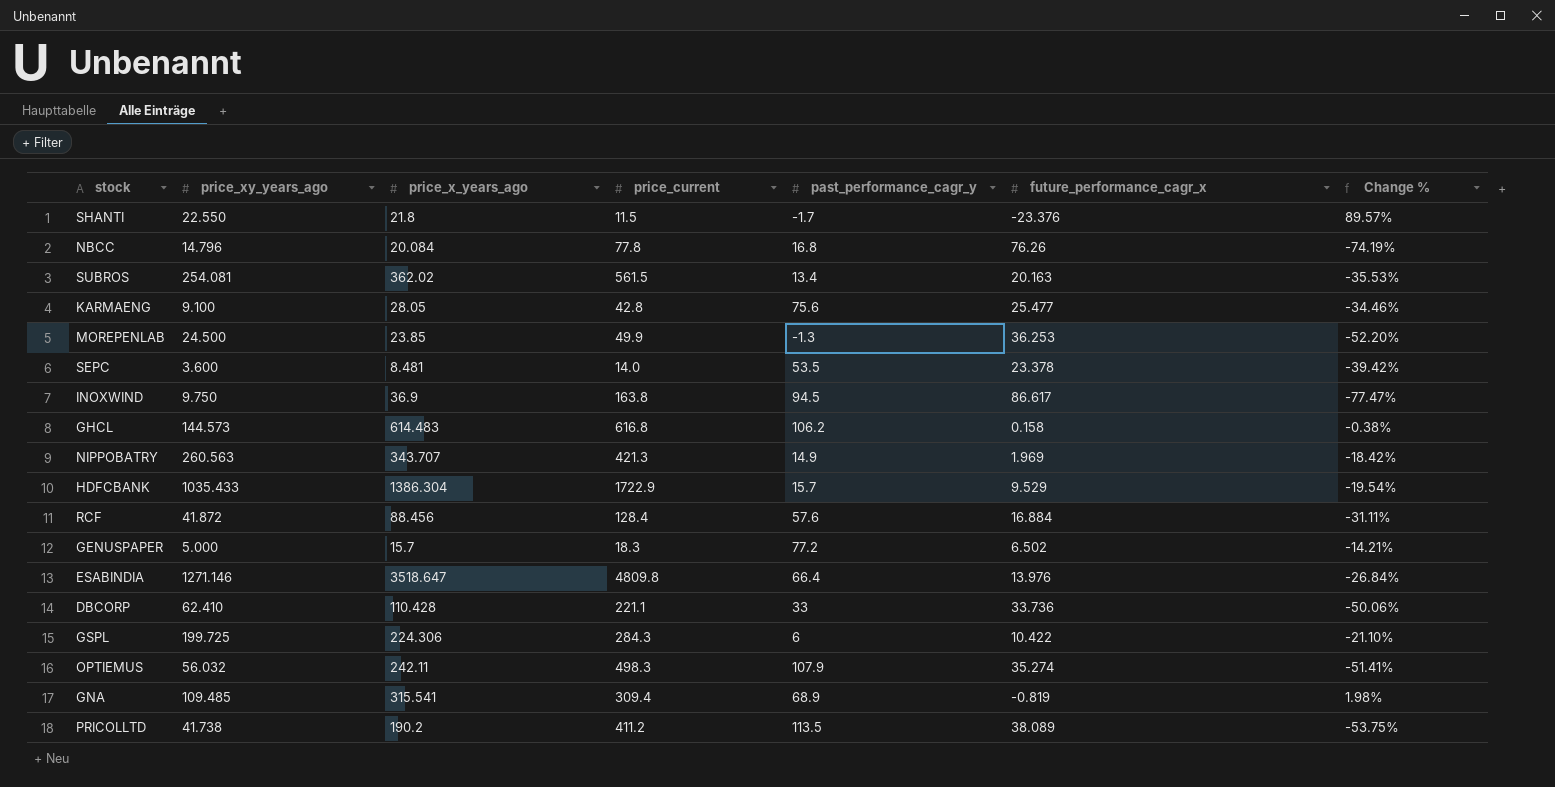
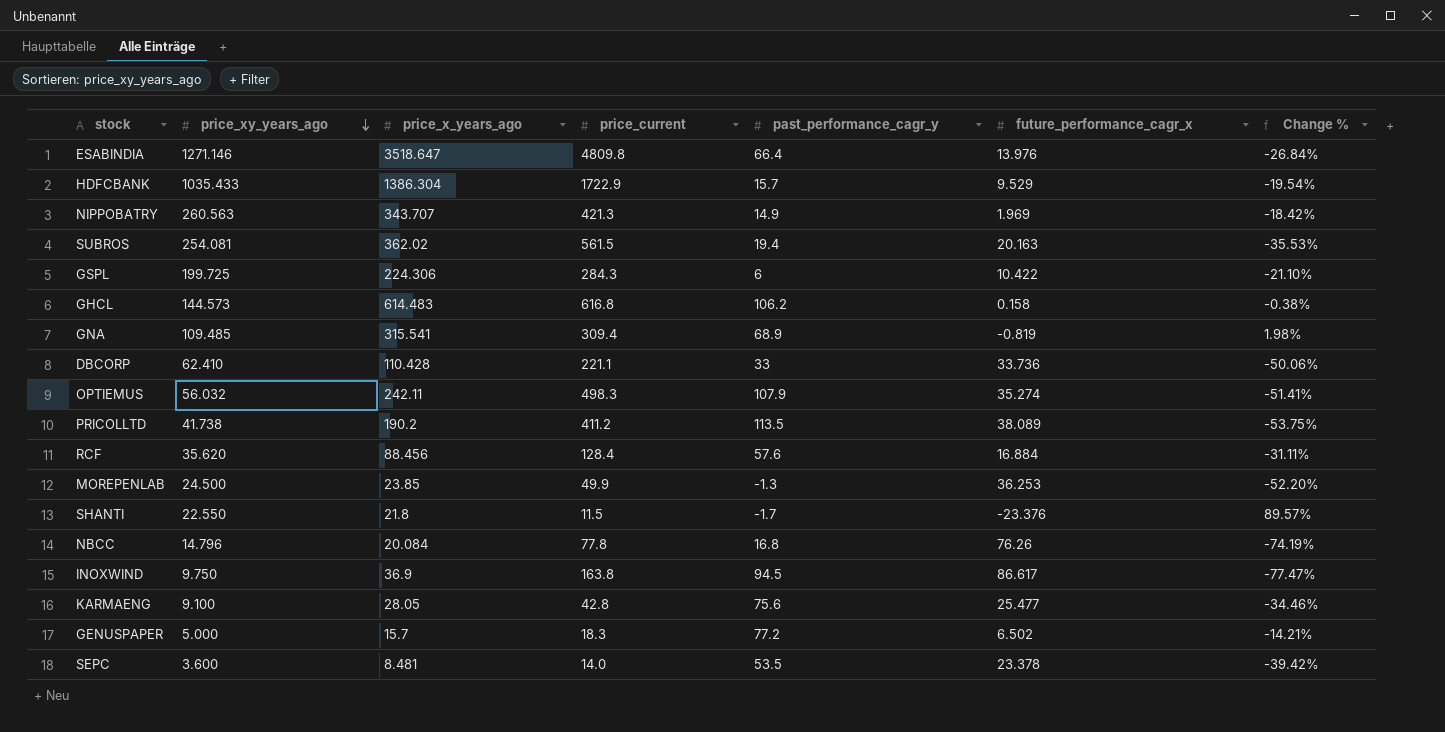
row order: none -> price_xy_years_ago descending
SUBROS | past_performance_cagr_y: 13.4 -> 19.4
RCF | price_xy_years_ago: 41.872 -> 35.620

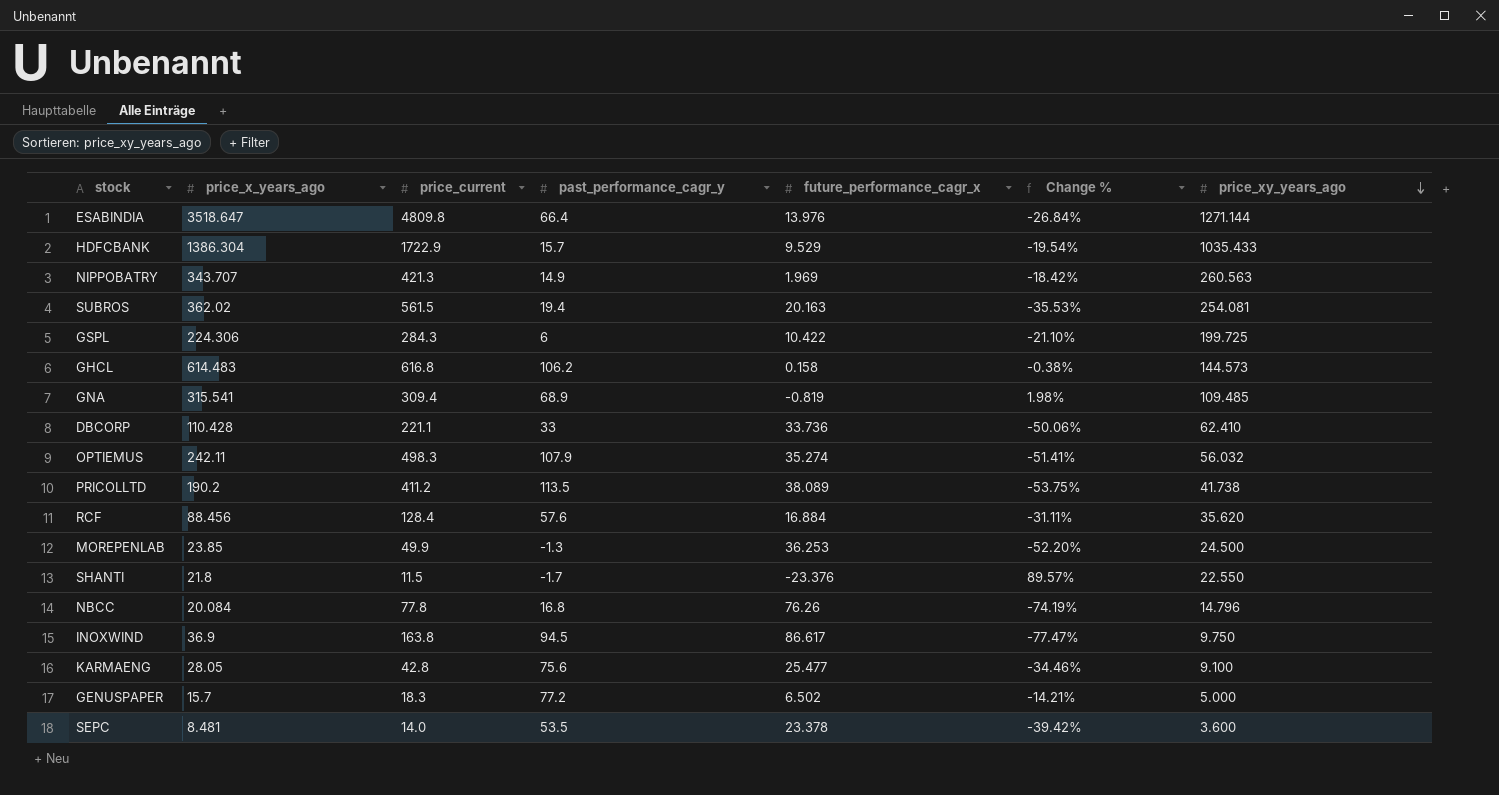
column price_xy_years_ago | position: 2 -> 7
ESABINDIA | price_xy_years_ago: 1271.146 -> 1271.144

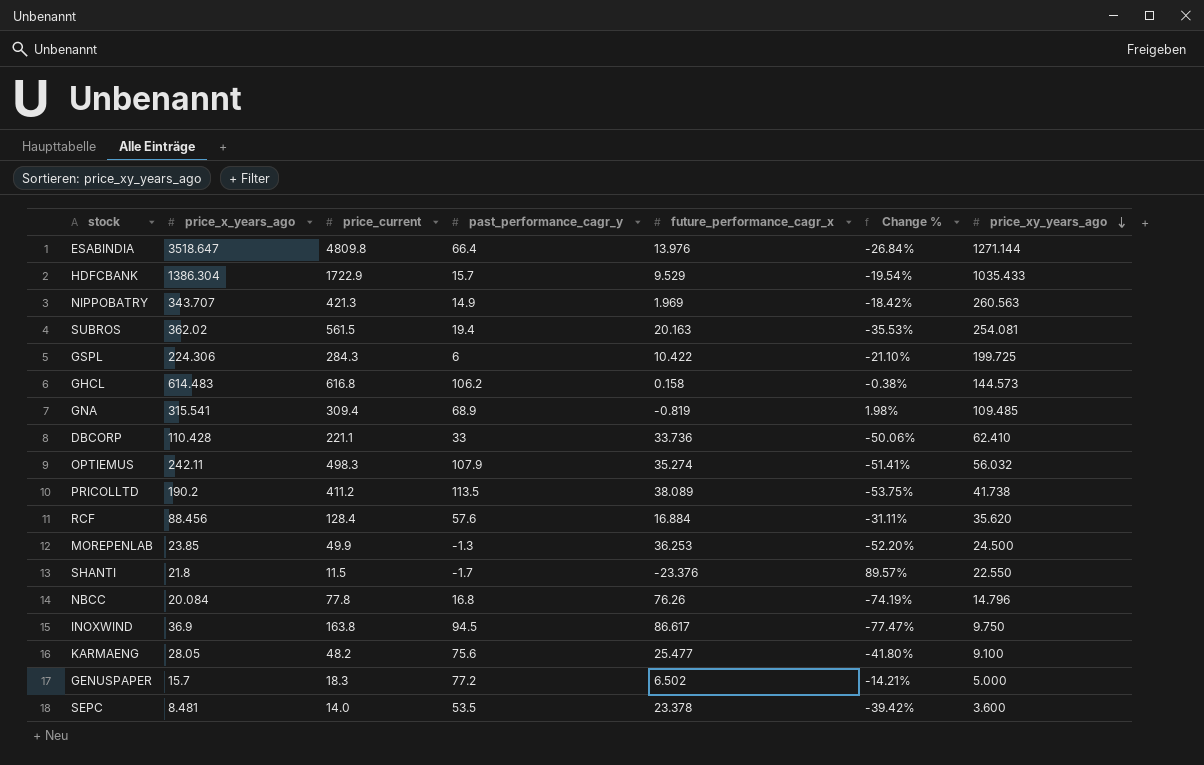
KARMAENG | price_current: 42.8 -> 48.2
KARMAENG | Change %: -34.46% -> -41.80%

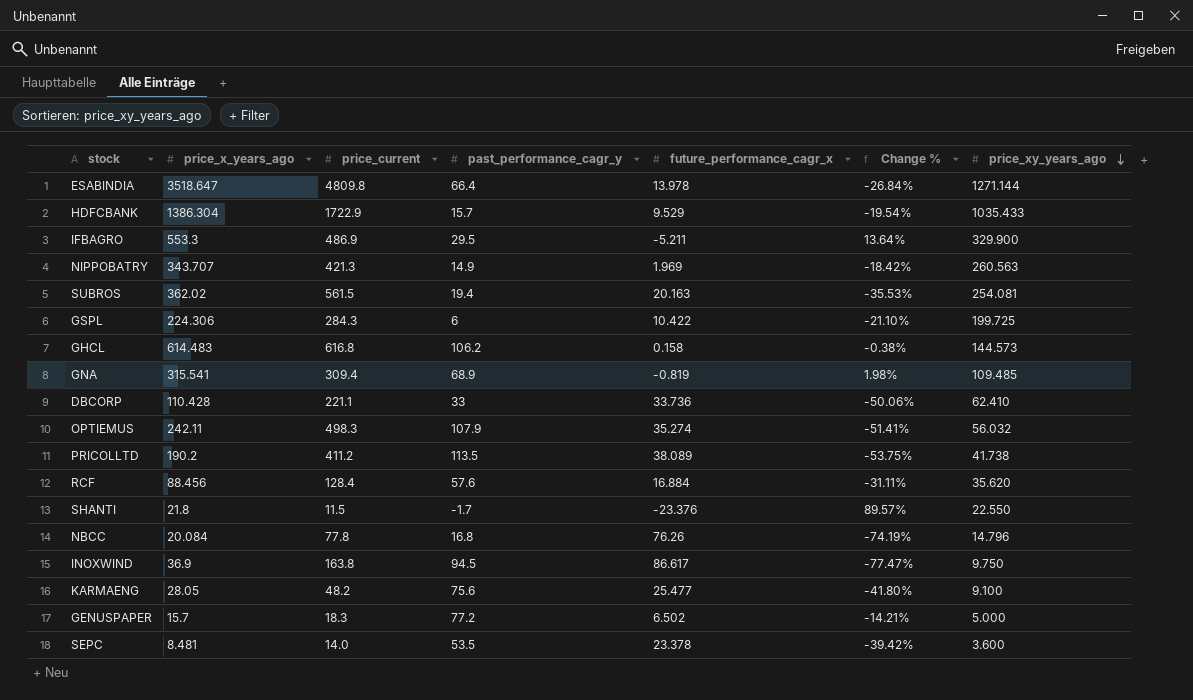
row MOREPENLAB: 23.85 | 49.9 | -1.3 | 36.253 | -52.20% | 24.500 -> none
ESABINDIA | future_performance_cagr_x: 13.976 -> 13.978
row IFBAGRO: none -> 553.3 | 486.9 | 29.5 | -5.211 | 13.64% | 329.900

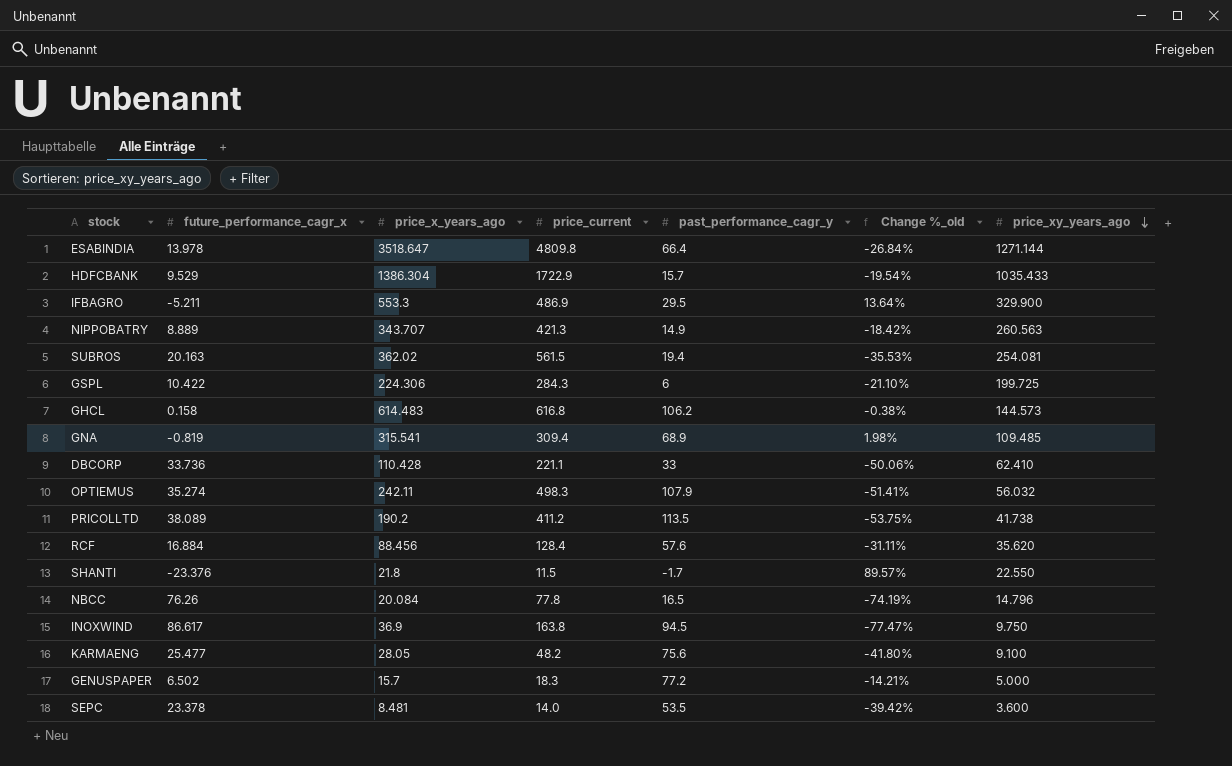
column future_performance_cagr_x | position: 5 -> 2
column name: Change % -> Change %_old
NIPPOBATRY | future_performance_cagr_x: 1.969 -> 8.889
NBCC | past_performance_cagr_y: 16.8 -> 16.5

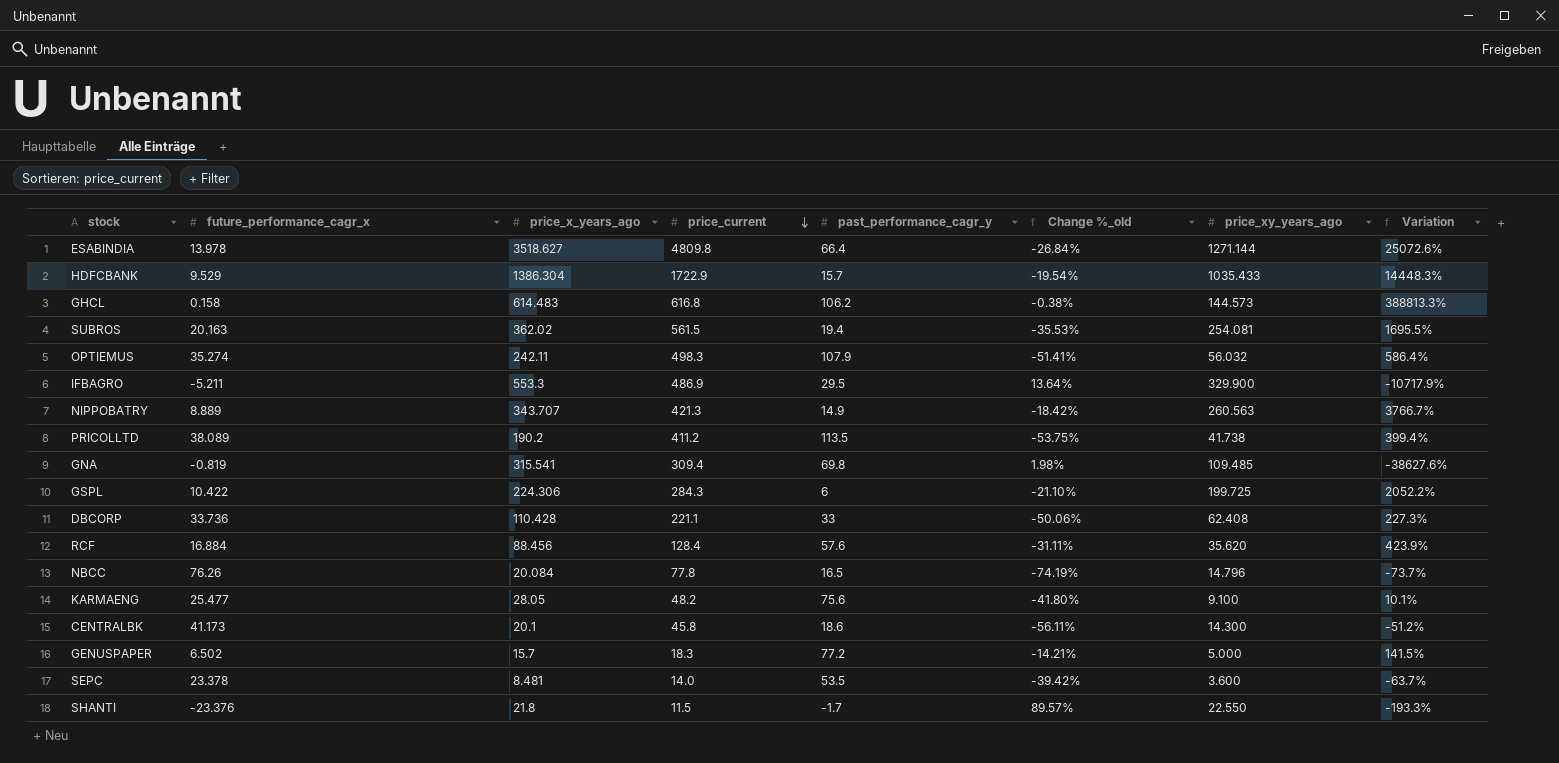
row order: price_xy_years_ago descending -> price_current descending
column Variation | formula: none -> ([price_x_years_ago] - [future_performance_cagr_x]) / [future_performance_cagr_x]
row INOXWIND: 86.617 | 36.9 | 163.8 | 94.5 | -77.47% | 9.750 -> none
ESABINDIA | price_x_years_ago: 3518.647 -> 3518.627
GNA | past_performance_cagr_y: 68.9 -> 69.8
DBCORP | price_xy_years_ago: 62.410 -> 62.408
row CENTRALBK: none -> 41.173 | 20.1 | 45.8 | 18.6 | -56.11% | 14.300 | -51.2%

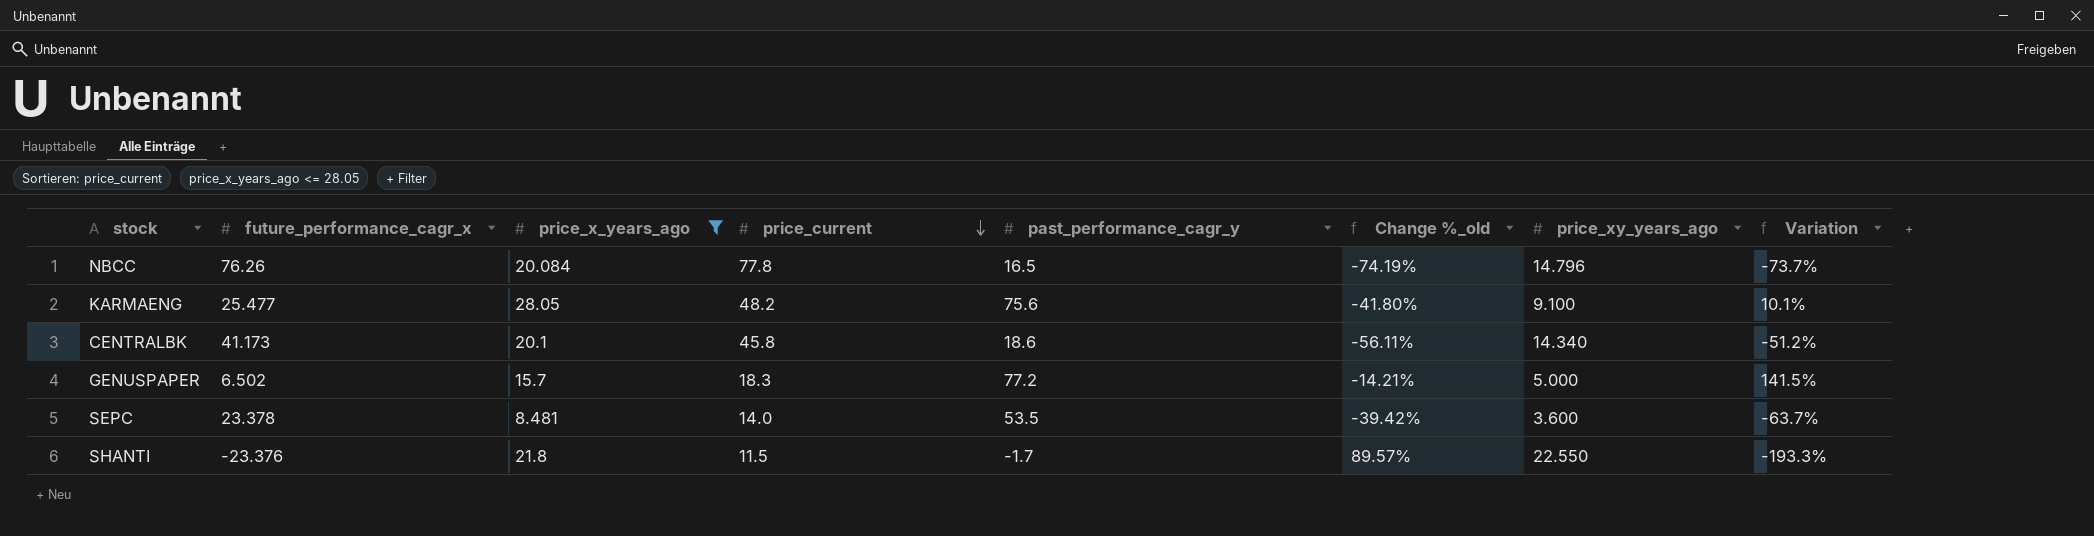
filter: none -> price_x_years_ago <= 28.05
CENTRALBK | price_xy_years_ago: 14.300 -> 14.340

